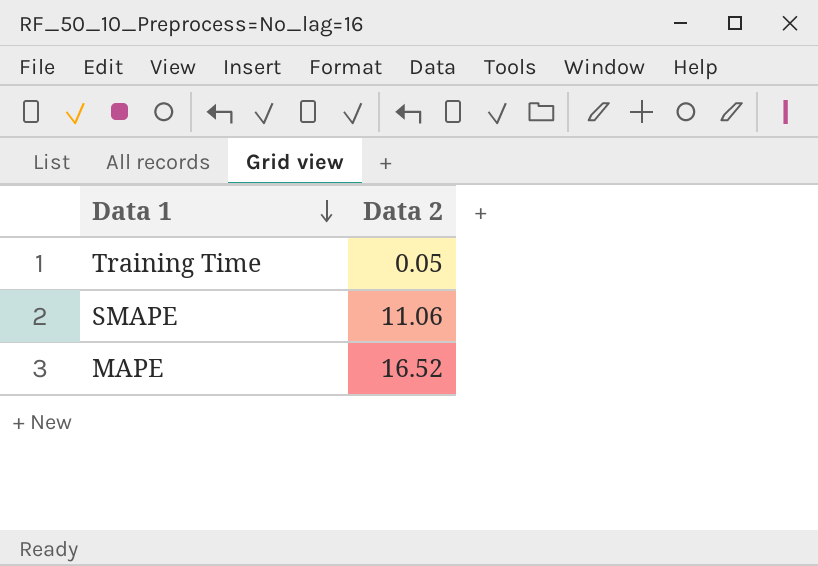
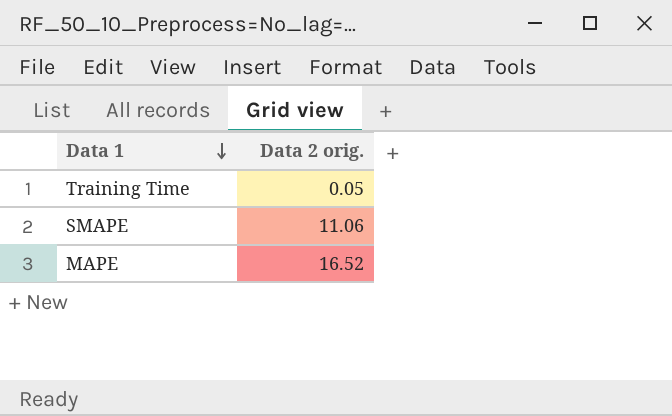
column name: Data 2 -> Data 2 orig.

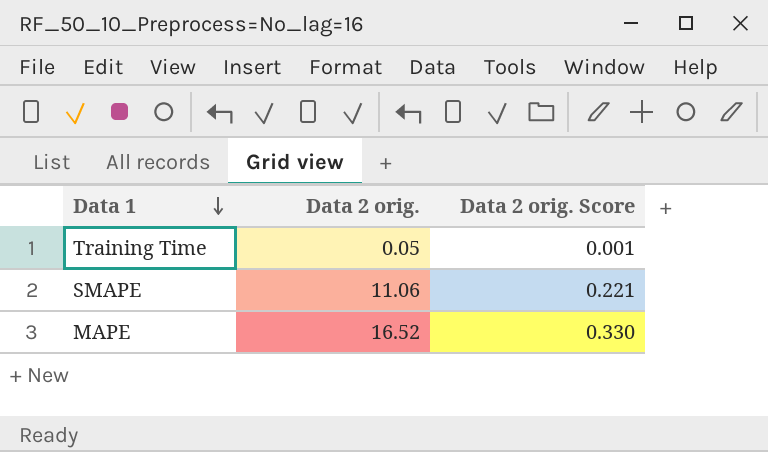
column Data 2 orig. Score | formula: none -> [Data 2 orig.] * 0.02

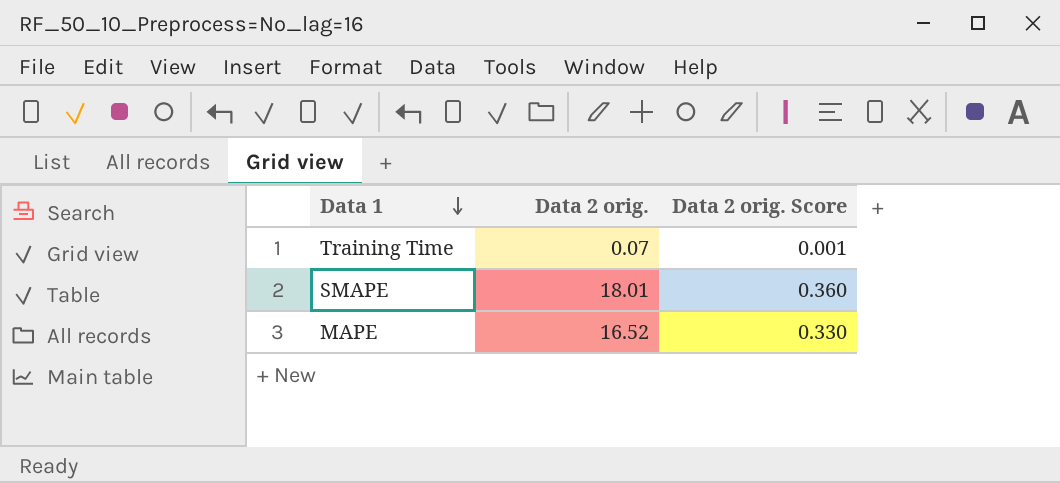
Training Time | Data 2 orig.: 0.05 -> 0.07
SMAPE | Data 2 orig.: 11.06 -> 18.01
SMAPE | Data 2 orig. Score: 0.221 -> 0.360

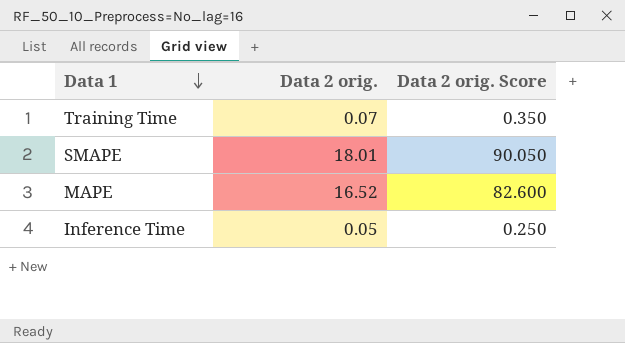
column Data 2 orig. Score | formula: [Data 2 orig.] * 0.02 -> [Data 2 orig.] * 5
row Inference Time: none -> 0.05 | 0.250

